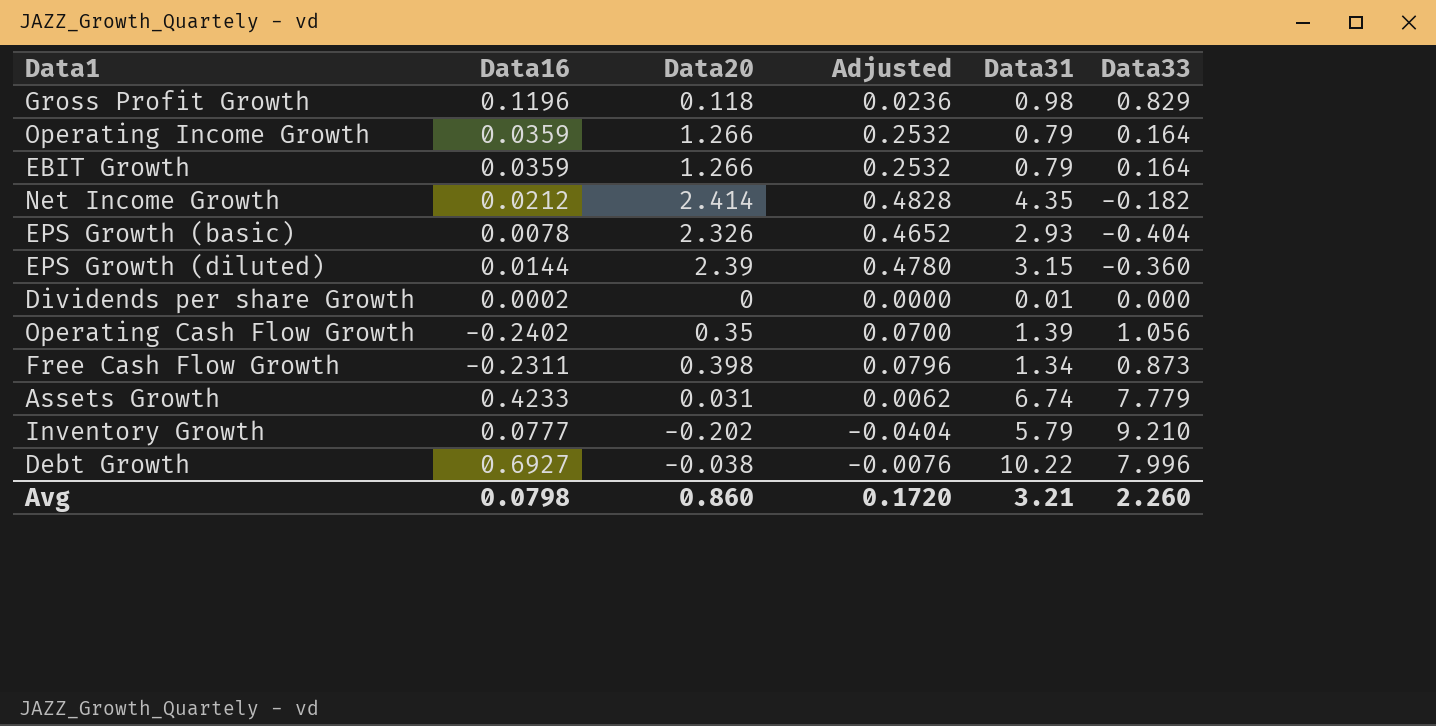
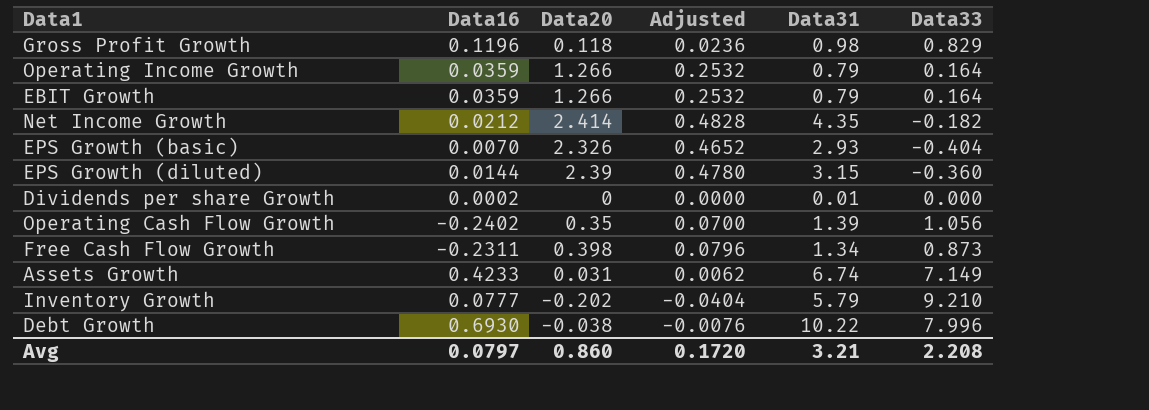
EPS Growth (basic) | Data16: 0.0078 -> 0.0070
Assets Growth | Data33: 7.779 -> 7.149
Debt Growth | Data16: 0.6927 -> 0.6930
Avg | Data16: 0.0798 -> 0.0797
Avg | Data33: 2.260 -> 2.208

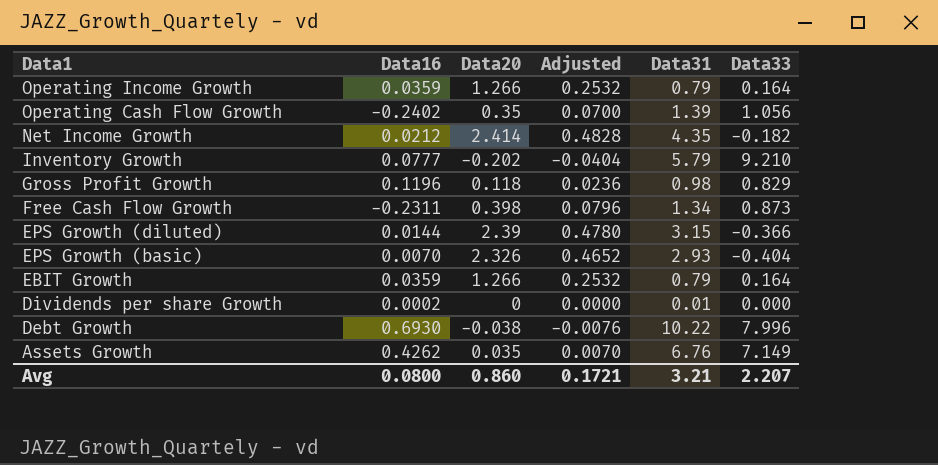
row order: none -> Data1 descending
EPS Growth (diluted) | Data33: -0.360 -> -0.366
Assets Growth | Data16: 0.4233 -> 0.4262
Assets Growth | Data20: 0.031 -> 0.035
Assets Growth | Adjusted: 0.0062 -> 0.0070
Assets Growth | Data31: 6.74 -> 6.76
Avg | Data16: 0.0797 -> 0.0800
Avg | Adjusted: 0.1720 -> 0.1721
Avg | Data33: 2.208 -> 2.207

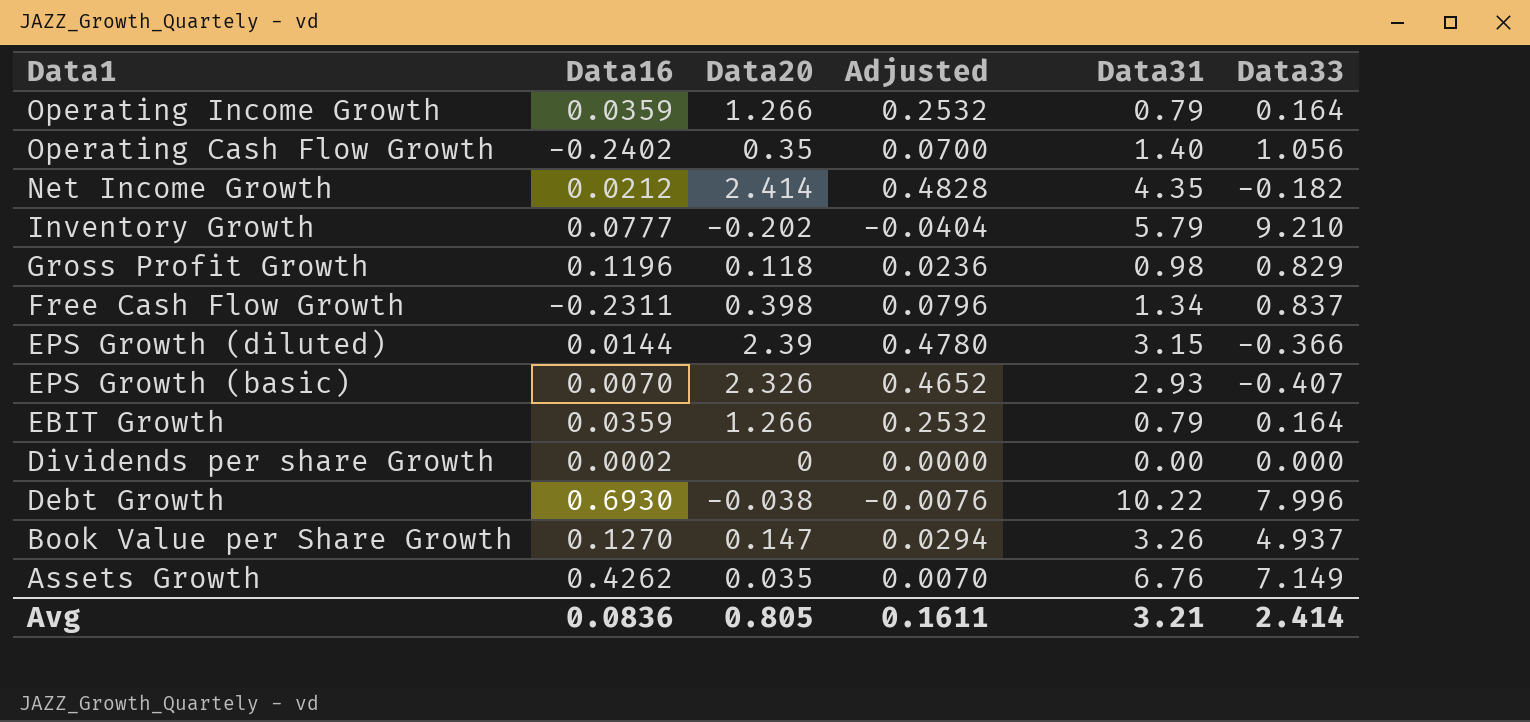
Operating Cash Flow Growth | Data31: 1.39 -> 1.40
Free Cash Flow Growth | Data33: 0.873 -> 0.837
EPS Growth (basic) | Data33: -0.404 -> -0.407
Dividends per share Growth | Data31: 0.01 -> 0.00
row Book Value per Share Growth: none -> 0.1270 | 0.147 | 0.0294 | 3.26 | 4.937
Avg | Data16: 0.0800 -> 0.0836
Avg | Data20: 0.860 -> 0.805
Avg | Adjusted: 0.1721 -> 0.1611
Avg | Data33: 2.207 -> 2.414

